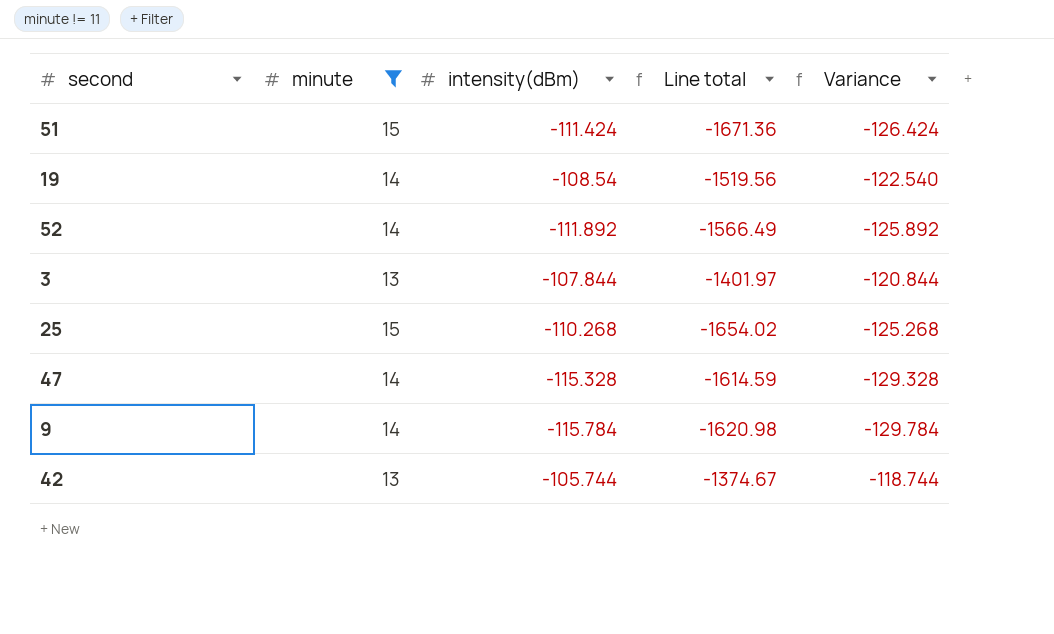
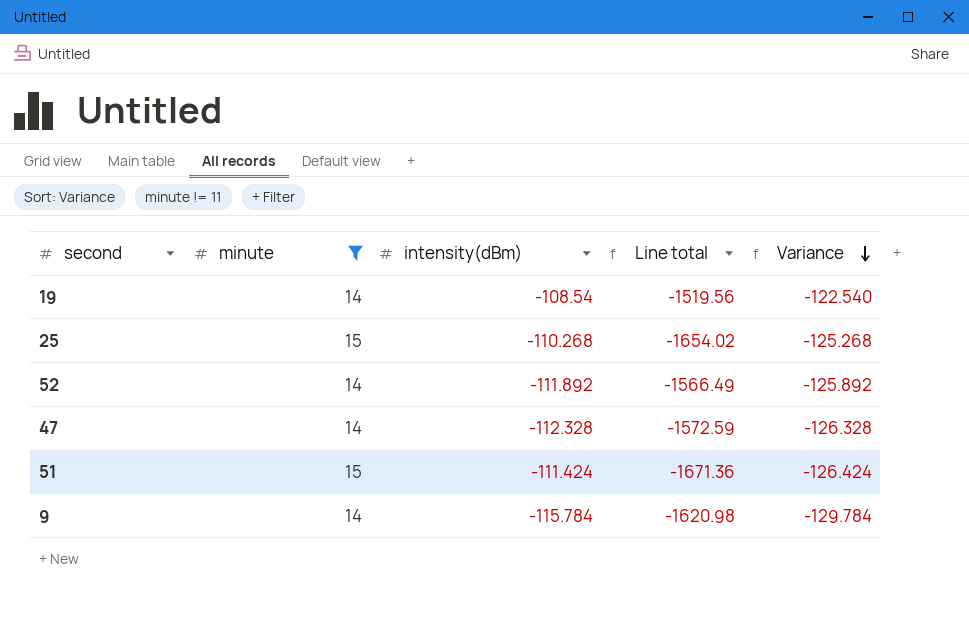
row order: none -> Variance descending
row 3: 13 | -107.844 | -1401.97 | -120.844 -> none
row 42: 13 | -105.744 | -1374.67 | -118.744 -> none
47 | intensity(dBm): -115.328 -> -112.328
47 | Line total: -1614.59 -> -1572.59
47 | Variance: -129.328 -> -126.328

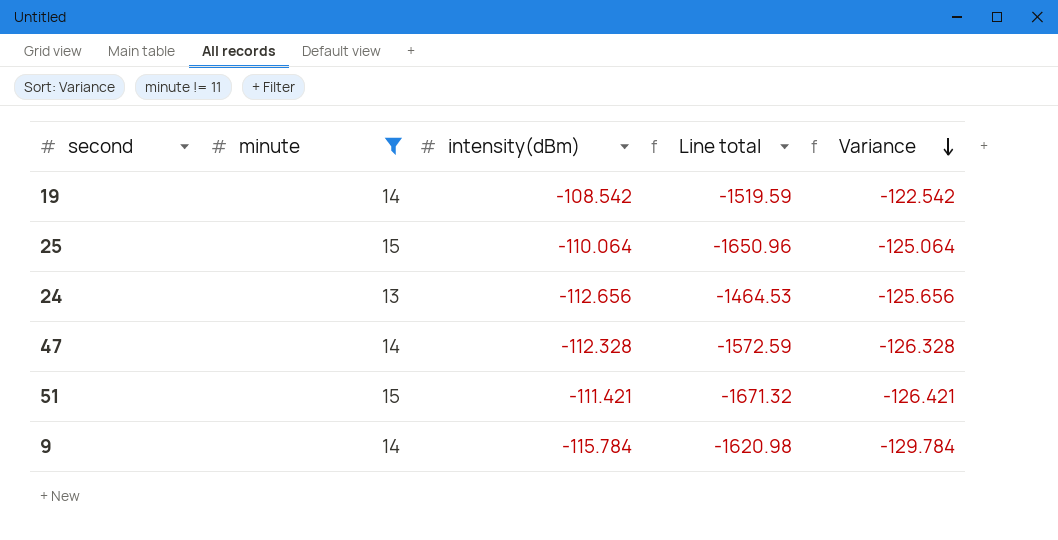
row 52: 14 | -111.892 | -1566.49 | -125.892 -> none
19 | intensity(dBm): -108.54 -> -108.542
19 | Line total: -1519.56 -> -1519.59
19 | Variance: -122.540 -> -122.542
25 | intensity(dBm): -110.268 -> -110.064
25 | Line total: -1654.02 -> -1650.96
25 | Variance: -125.268 -> -125.064
row 24: none -> 13 | -112.656 | -1464.53 | -125.656
51 | intensity(dBm): -111.424 -> -111.421
51 | Line total: -1671.36 -> -1671.32
51 | Variance: -126.424 -> -126.421

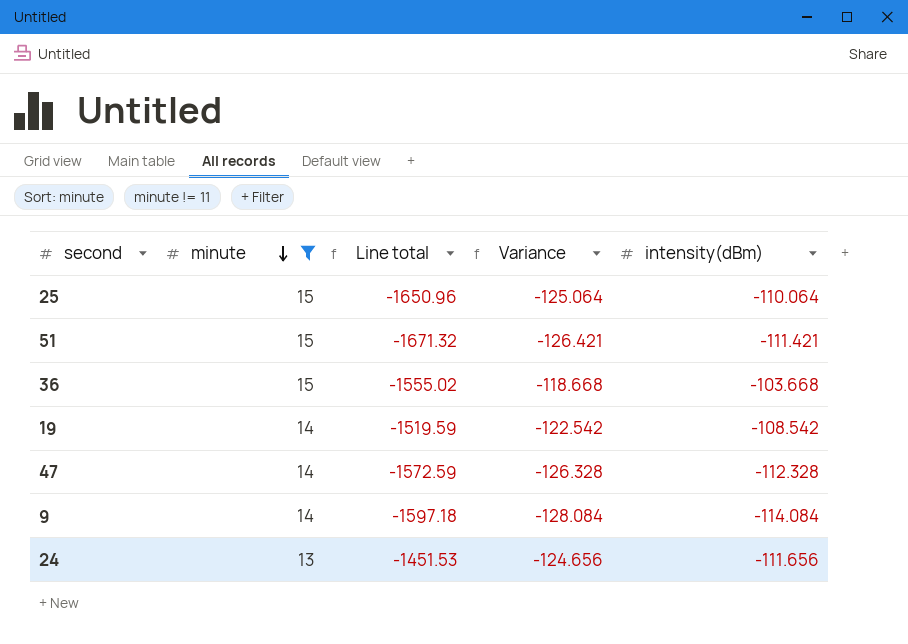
row order: Variance descending -> minute descending
column intensity(dBm) | position: 3 -> 5
row 36: none -> 15 | -1555.02 | -118.668 | -103.668
9 | Line total: -1620.98 -> -1597.18
9 | Variance: -129.784 -> -128.084
9 | intensity(dBm): -115.784 -> -114.084
24 | Line total: -1464.53 -> -1451.53
24 | Variance: -125.656 -> -124.656
24 | intensity(dBm): -112.656 -> -111.656

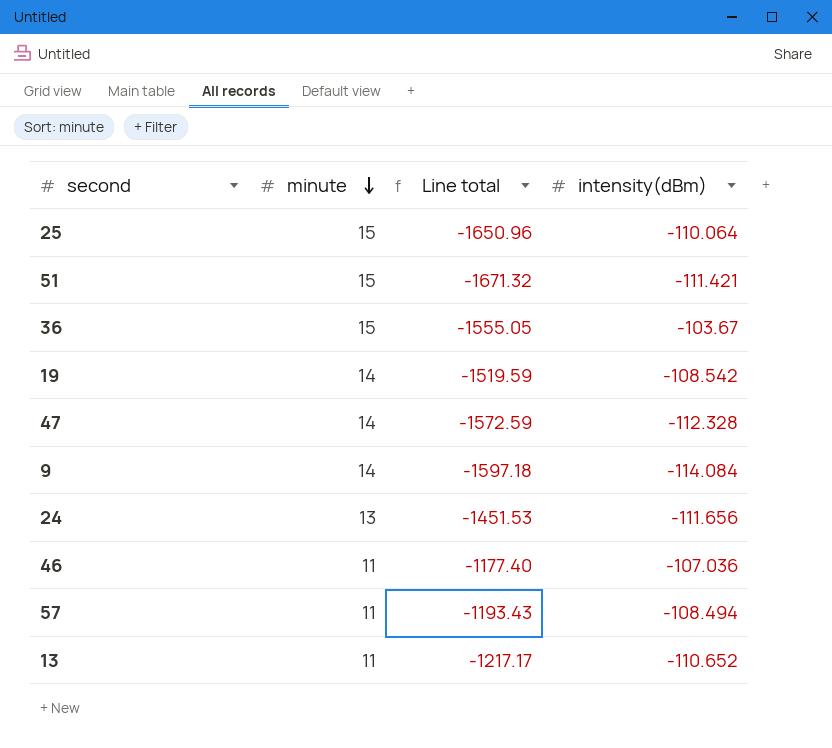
filter: minute != 11 -> none
column Variance | formula: [intensity(dBm)] - [minute] -> none
36 | Line total: -1555.02 -> -1555.05
36 | intensity(dBm): -103.668 -> -103.67

